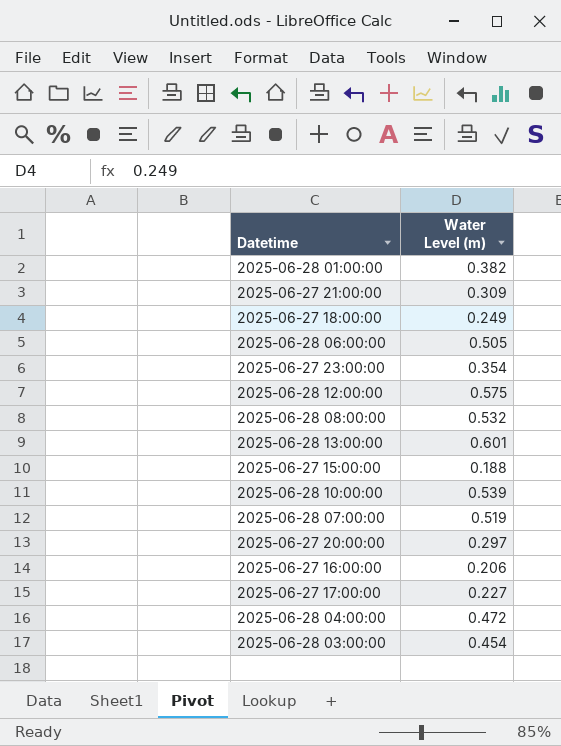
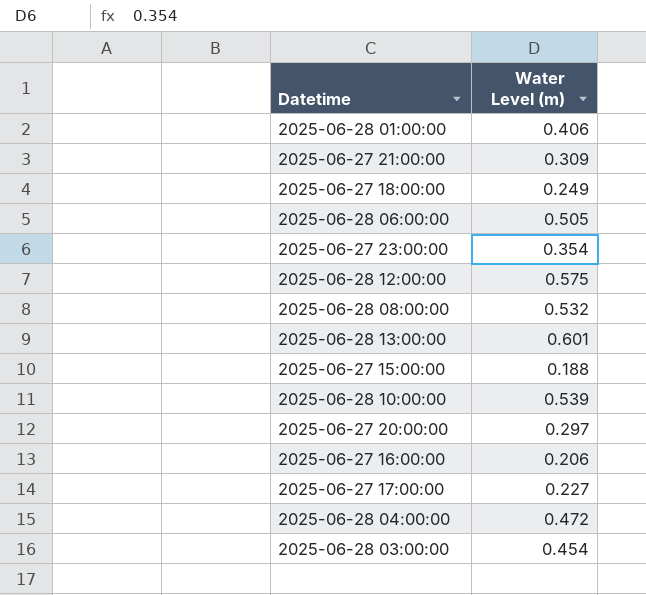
row 2025-06-28 07:00:00: 0.519 -> none
2025-06-28 01:00:00 | Water Level (m): 0.382 -> 0.406

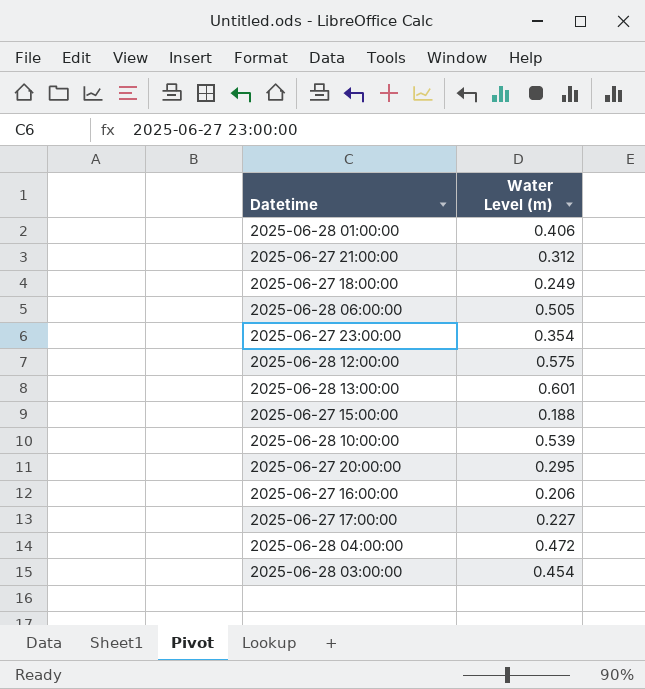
row 2025-06-28 08:00:00: 0.532 -> none
2025-06-27 21:00:00 | Water Level (m): 0.309 -> 0.312
2025-06-27 20:00:00 | Water Level (m): 0.297 -> 0.295

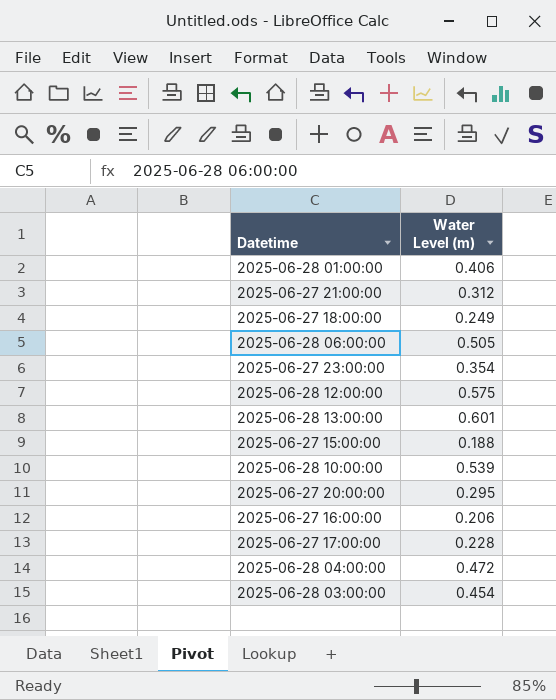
2025-06-27 17:00:00 | Water Level (m): 0.227 -> 0.228

